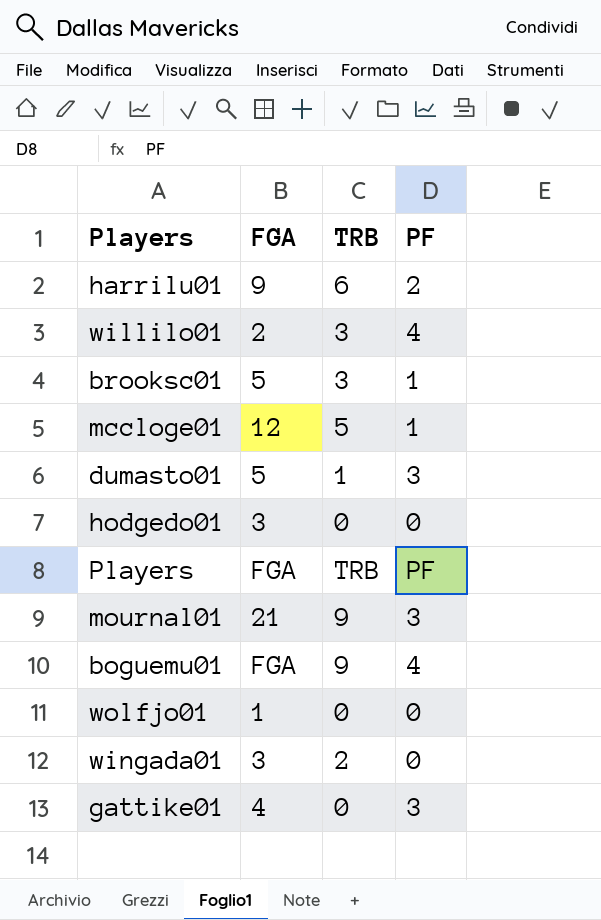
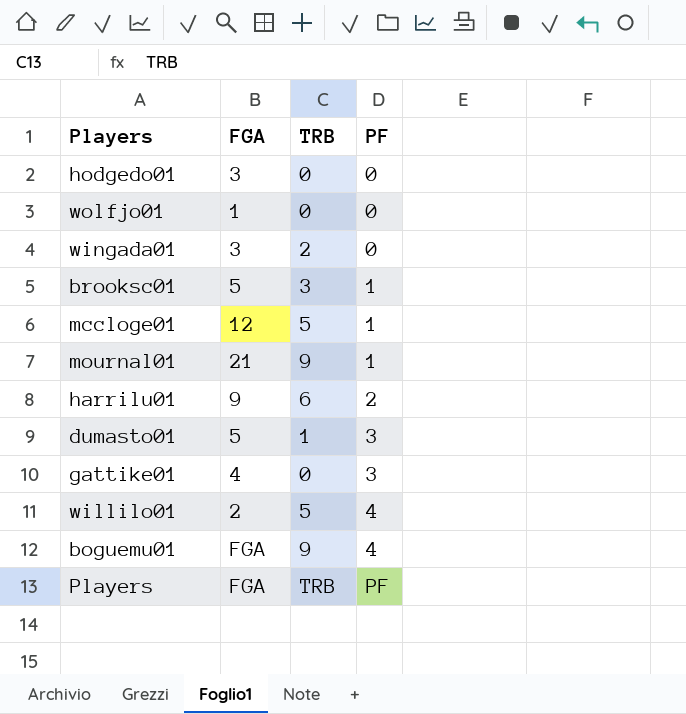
row order: none -> PF ascending
mournal01 | PF: 3 -> 1
willilo01 | TRB: 3 -> 5

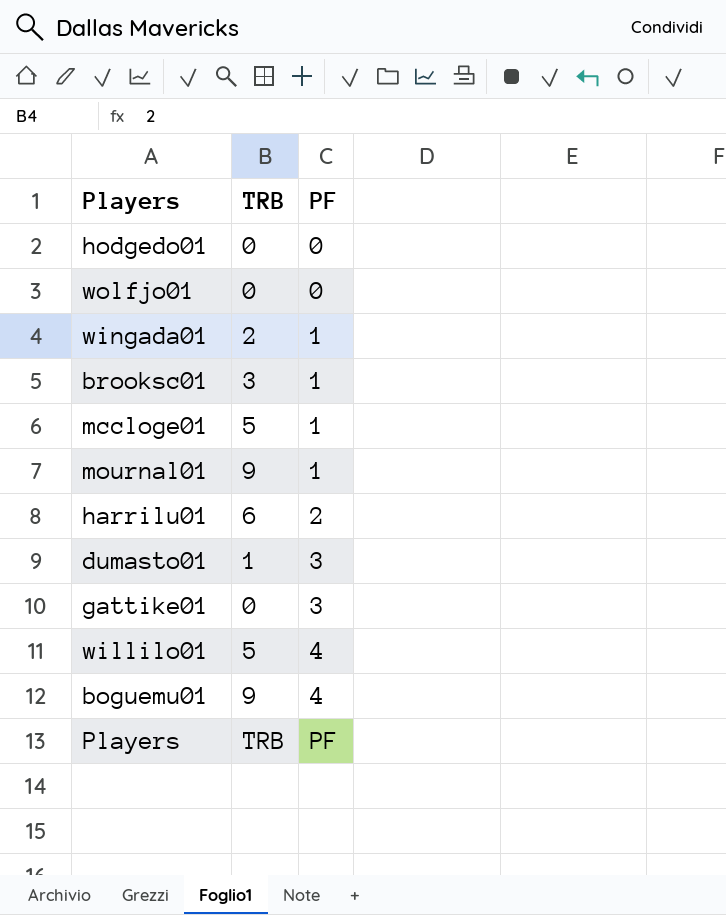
column FGA | position: 2 -> none
wingada01 | PF: 0 -> 1

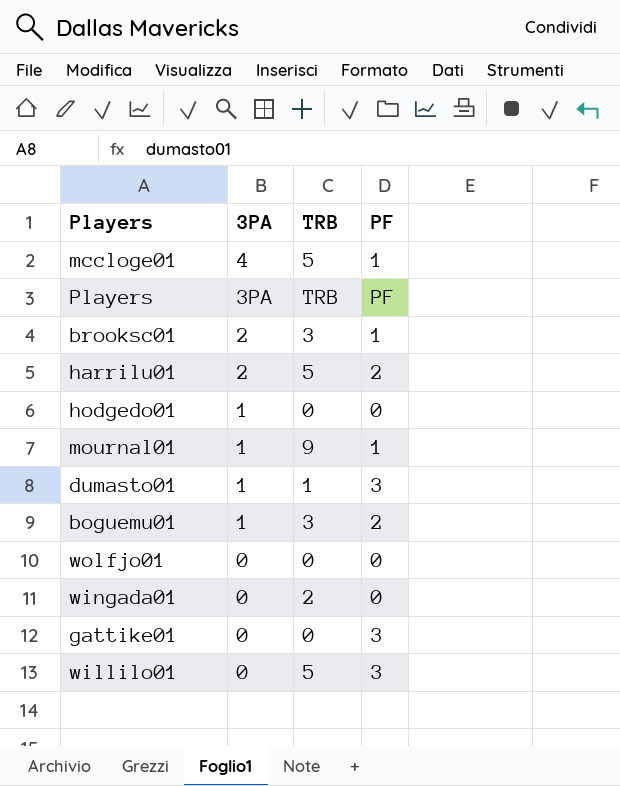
row order: PF ascending -> 3PA descending
column 3PA | position: none -> 2
harrilu01 | TRB: 6 -> 5
boguemu01 | TRB: 9 -> 3
boguemu01 | PF: 4 -> 2
wingada01 | PF: 1 -> 0
willilo01 | PF: 4 -> 3

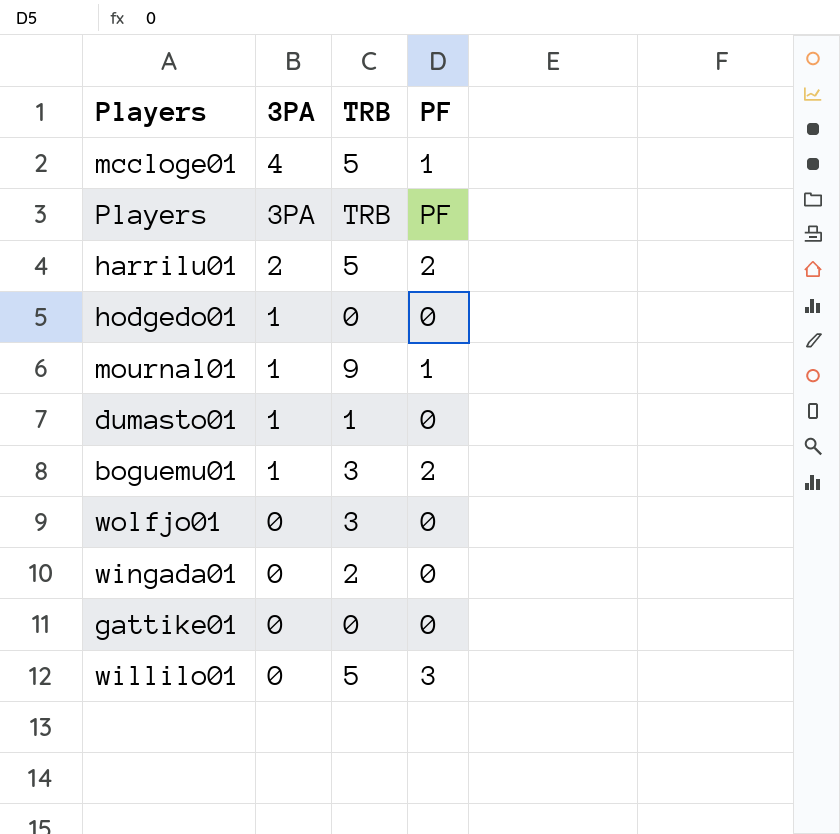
row brooksc01: 2 | 3 | 1 -> none
dumasto01 | PF: 3 -> 0
wolfjo01 | TRB: 0 -> 3
gattike01 | PF: 3 -> 0

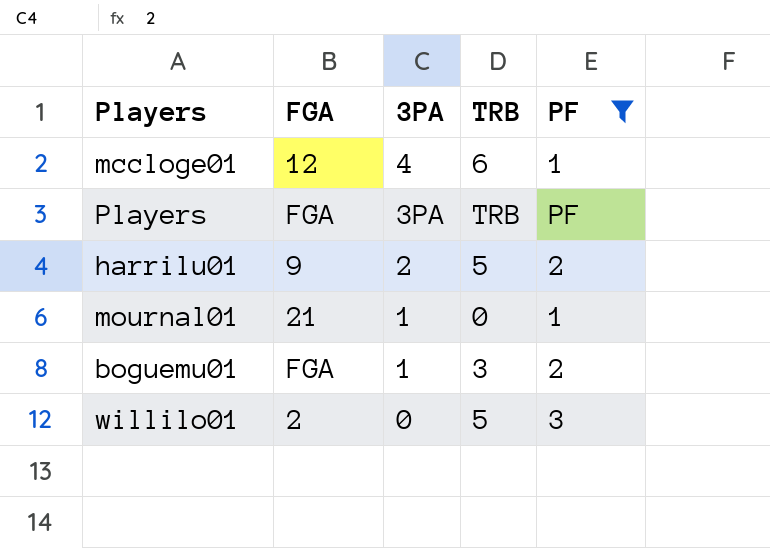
filter: none -> PF != 0
column FGA | position: none -> 2
mccloge01 | TRB: 5 -> 6
mournal01 | TRB: 9 -> 0

